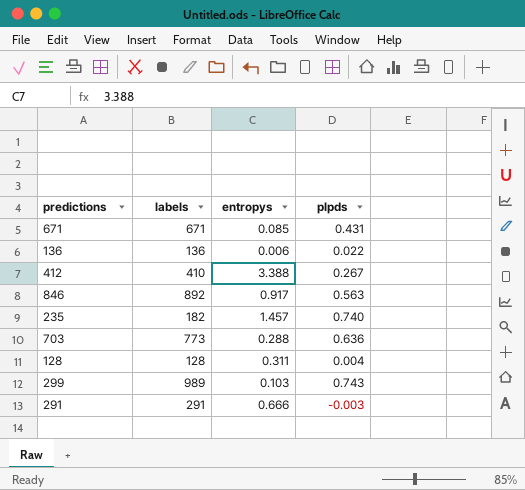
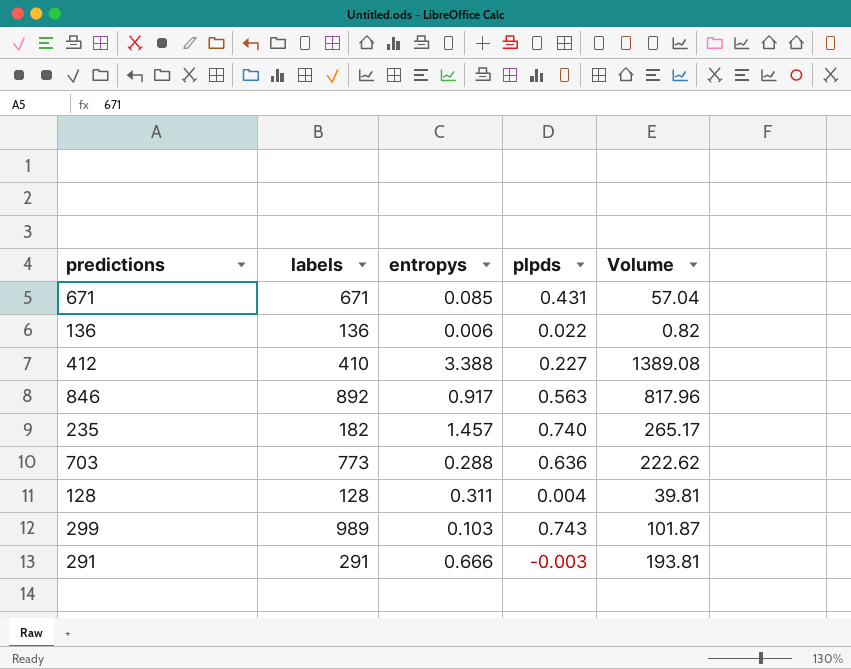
column Volume | formula: none -> [labels] * [entropys]
412 | plpds: 0.267 -> 0.227

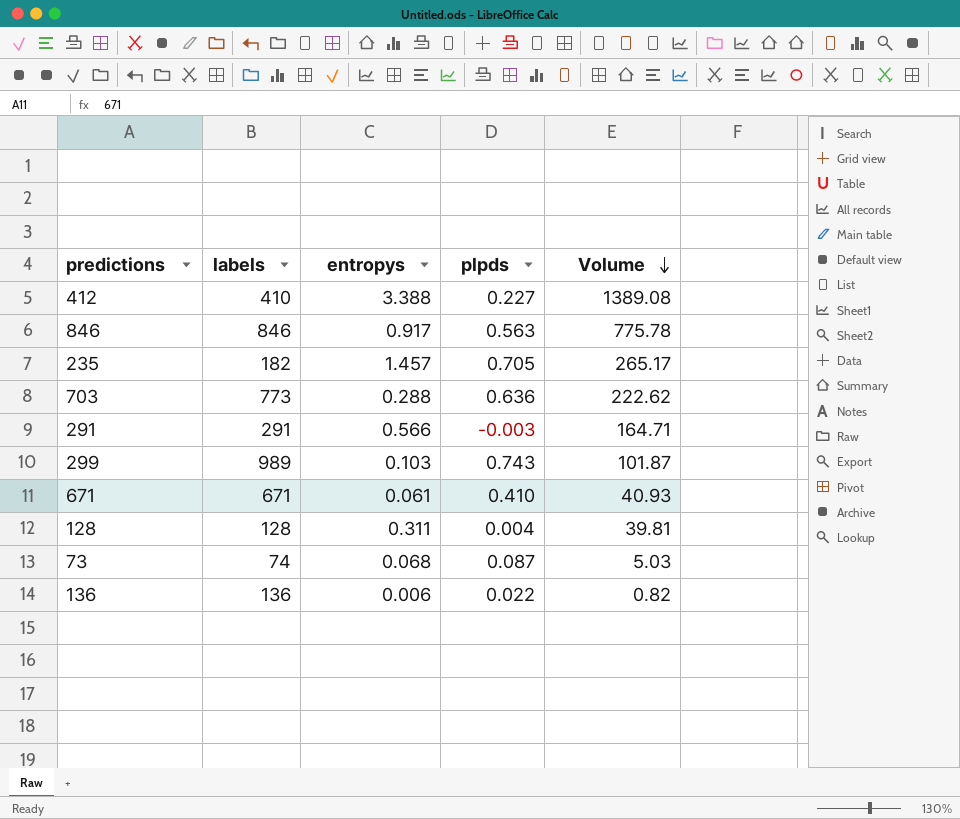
row order: none -> Volume descending
846 | labels: 892 -> 846
846 | Volume: 817.96 -> 775.78
235 | plpds: 0.740 -> 0.705
291 | entropys: 0.666 -> 0.566
291 | Volume: 193.81 -> 164.71
671 | entropys: 0.085 -> 0.061
671 | plpds: 0.431 -> 0.410
671 | Volume: 57.04 -> 40.93
row 73: none -> 74 | 0.068 | 0.087 | 5.03

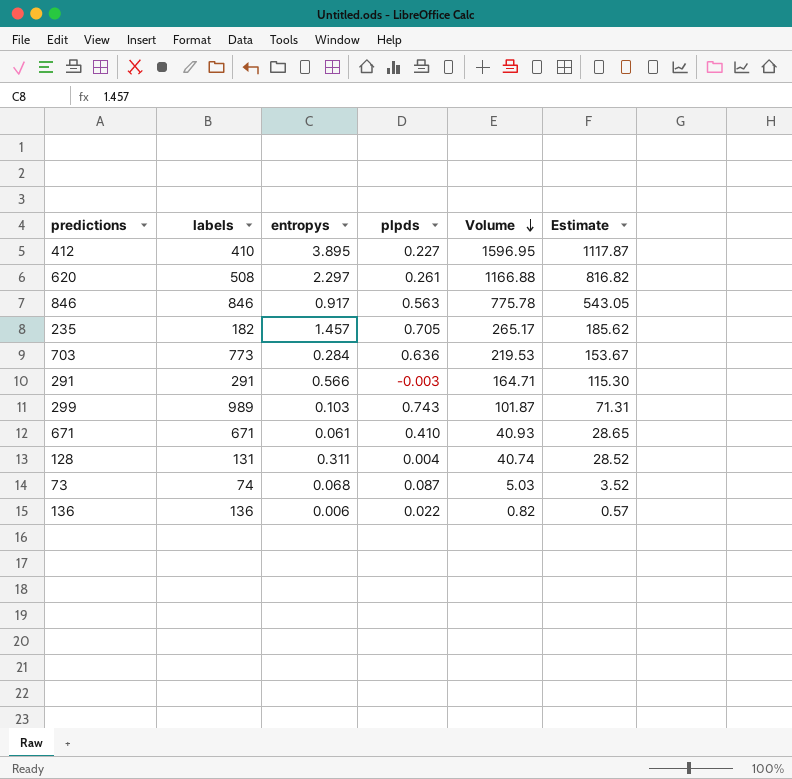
column Estimate | formula: none -> [Volume] * 0.7
412 | entropys: 3.388 -> 3.895
412 | Volume: 1389.08 -> 1596.95
row 620: none -> 508 | 2.297 | 0.261 | 1166.88 | 816.82
703 | entropys: 0.288 -> 0.284
703 | Volume: 222.62 -> 219.53
128 | labels: 128 -> 131
128 | Volume: 39.81 -> 40.74

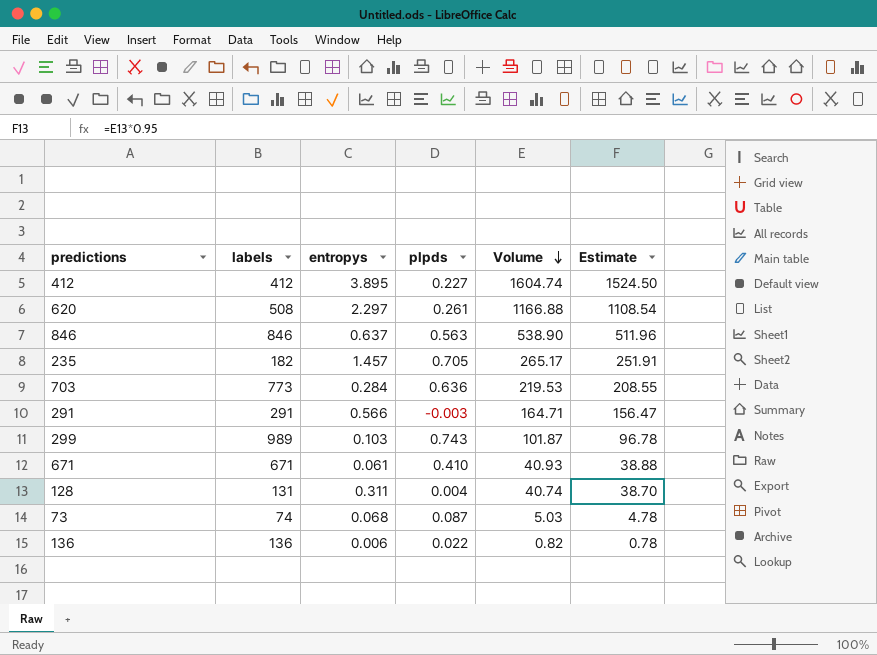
column Estimate | formula: [Volume] * 0.7 -> [Volume] * 0.95
412 | labels: 410 -> 412
412 | Volume: 1596.95 -> 1604.74
846 | entropys: 0.917 -> 0.637
846 | Volume: 775.78 -> 538.90

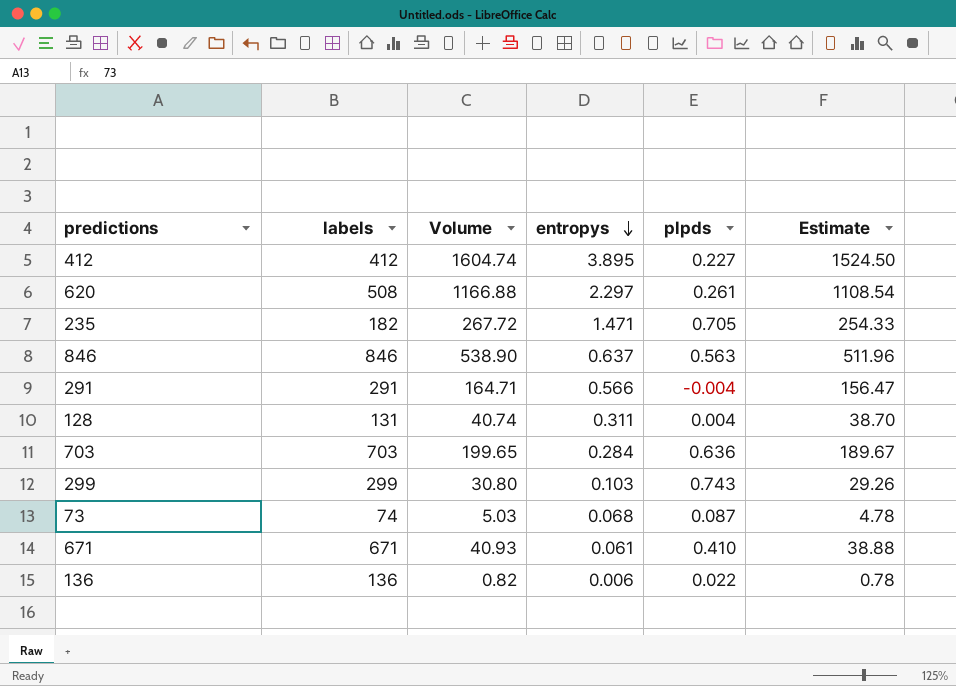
row order: Volume descending -> entropys descending
column Volume | position: 5 -> 3
235 | Volume: 265.17 -> 267.72
235 | entropys: 1.457 -> 1.471
235 | Estimate: 251.91 -> 254.33
291 | plpds: -0.003 -> -0.004
703 | labels: 773 -> 703
703 | Volume: 219.53 -> 199.65
703 | Estimate: 208.55 -> 189.67
299 | labels: 989 -> 299
299 | Volume: 101.87 -> 30.80
299 | Estimate: 96.78 -> 29.26

